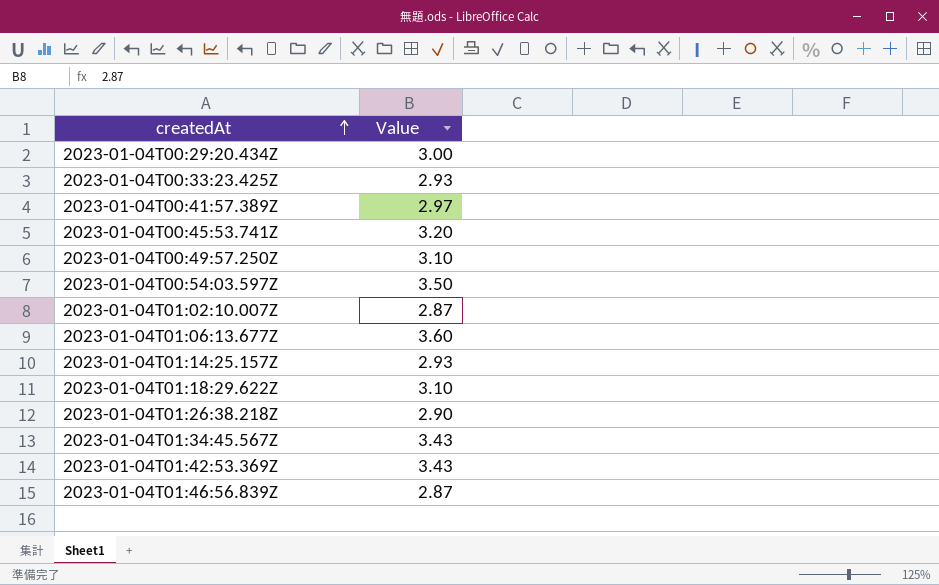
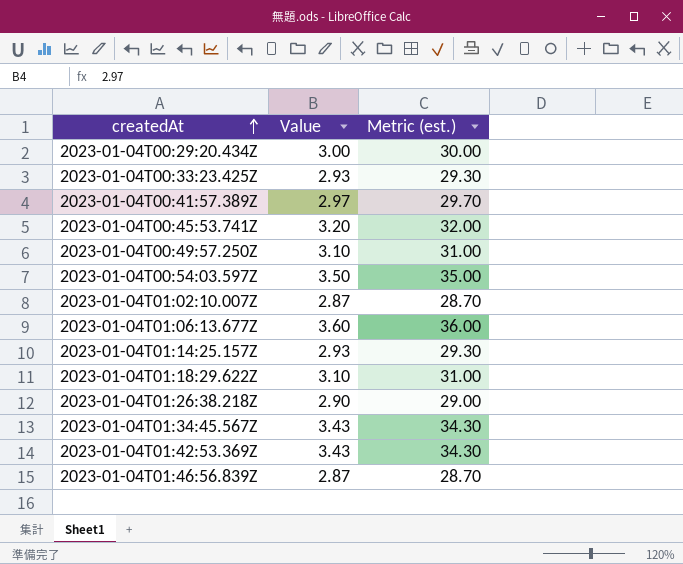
column Metric (est.) | formula: none -> [Value] * 10

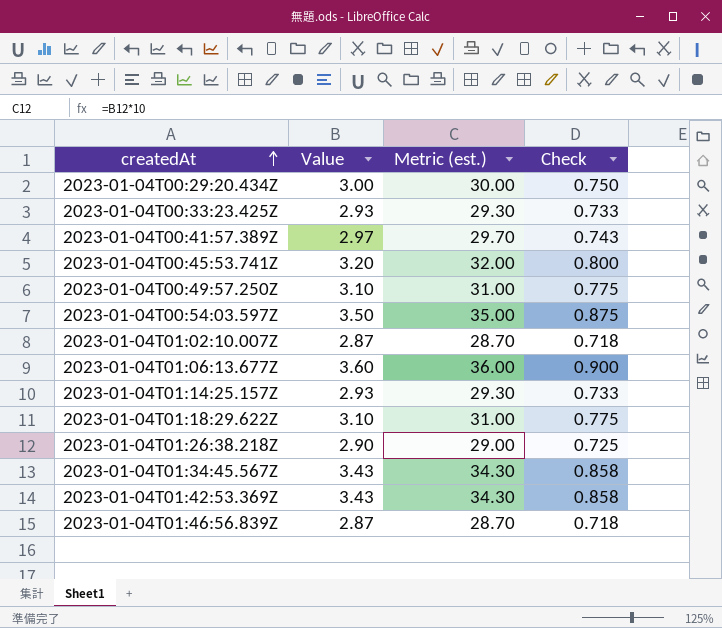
column Check | formula: none -> [Value] * 0.25

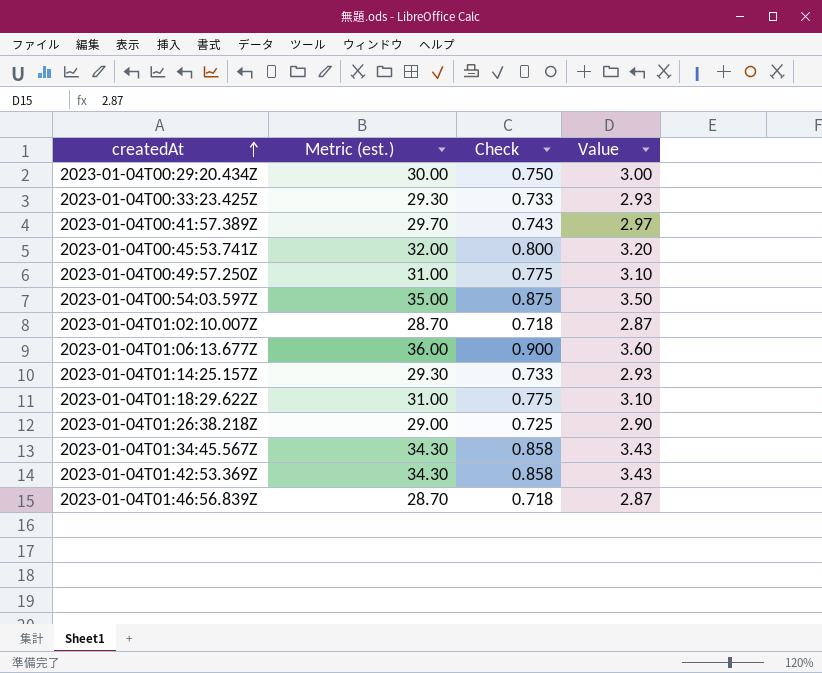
column Value | position: 2 -> 4

